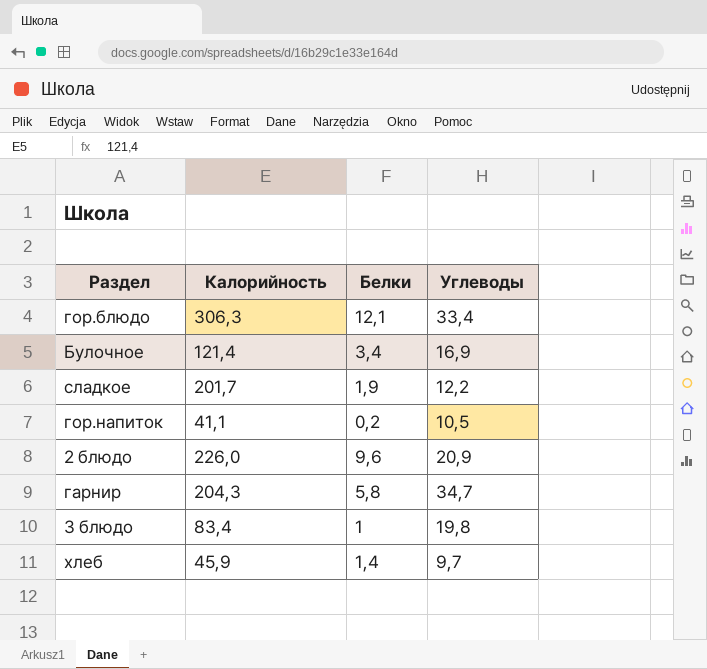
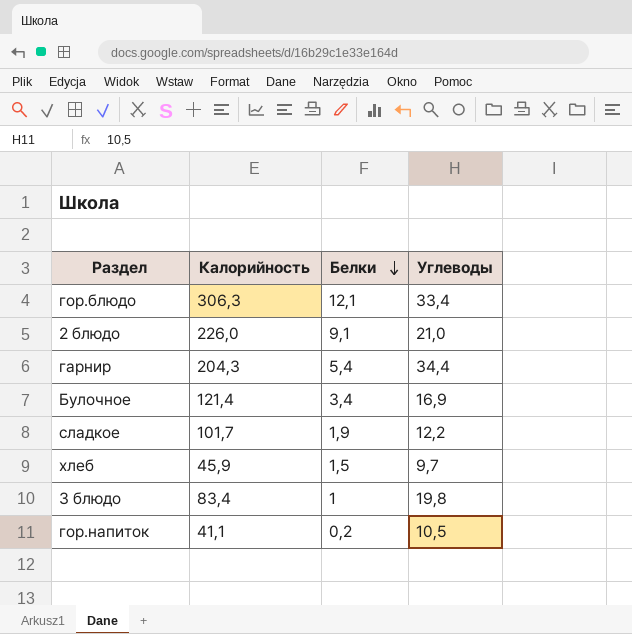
row order: none -> Белки descending
2 блюдо | Белки: 9,6 -> 9,1
2 блюдо | Углеводы: 20,9 -> 21,0
гарнир | Белки: 5,8 -> 5,4
гарнир | Углеводы: 34,7 -> 34,4
сладкое | Калорийность: 201,7 -> 101,7
хлеб | Белки: 1,4 -> 1,5

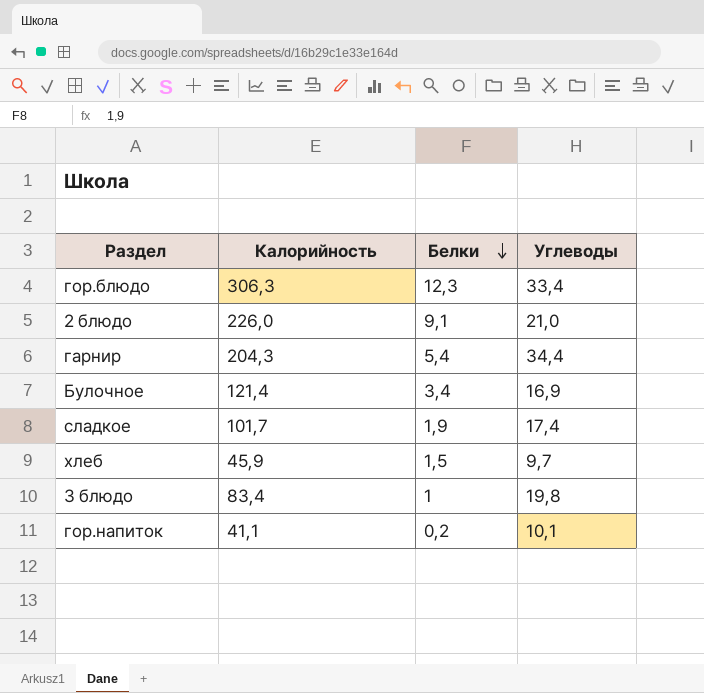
гор.блюдо | Белки: 12,1 -> 12,3
сладкое | Углеводы: 12,2 -> 17,4
гор.напиток | Углеводы: 10,5 -> 10,1

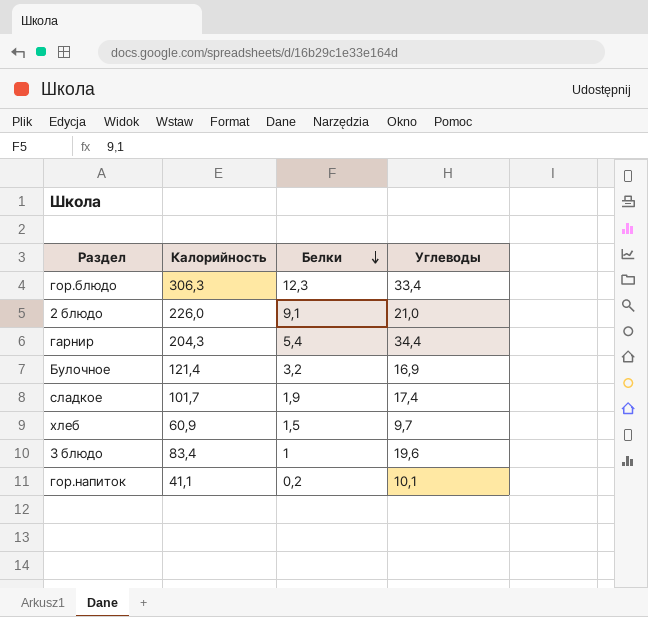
Булочное | Белки: 3,4 -> 3,2
хлеб | Калорийность: 45,9 -> 60,9
3 блюдо | Углеводы: 19,8 -> 19,6

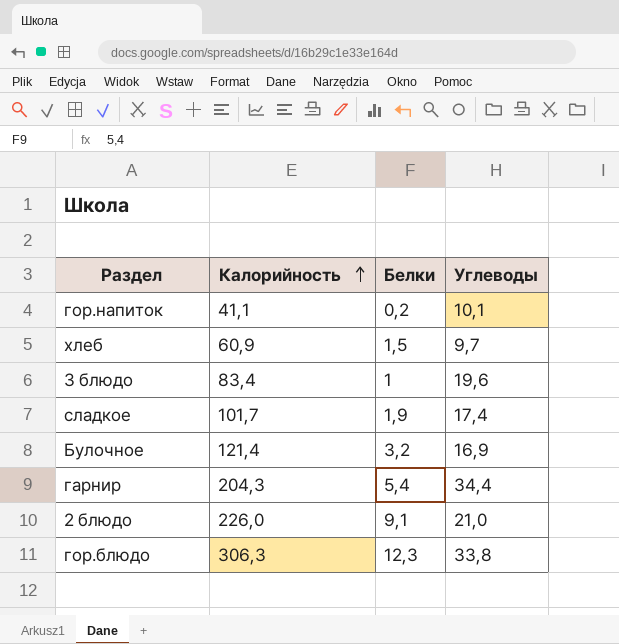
row order: Белки descending -> Калорийность ascending
гор.блюдо | Углеводы: 33,4 -> 33,8

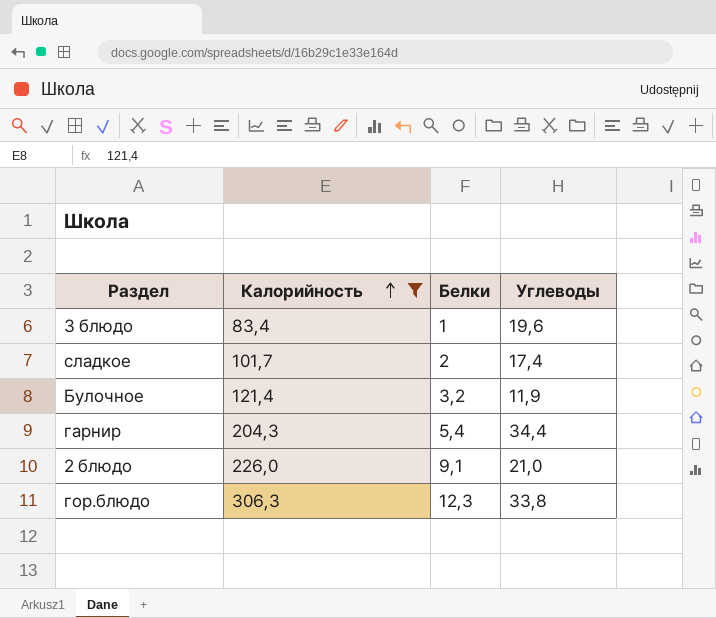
filter: none -> Калорийность >= 83,4
сладкое | Белки: 1,9 -> 2
Булочное | Углеводы: 16,9 -> 11,9

